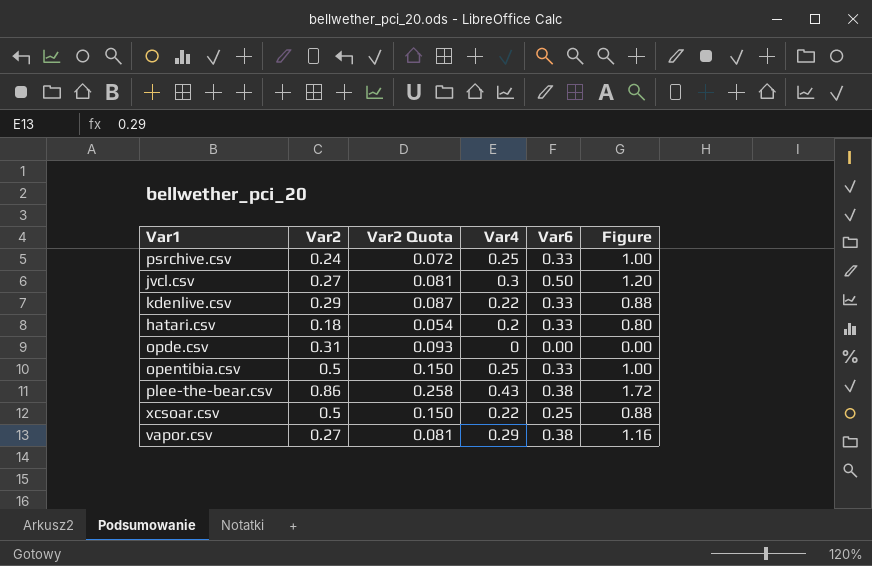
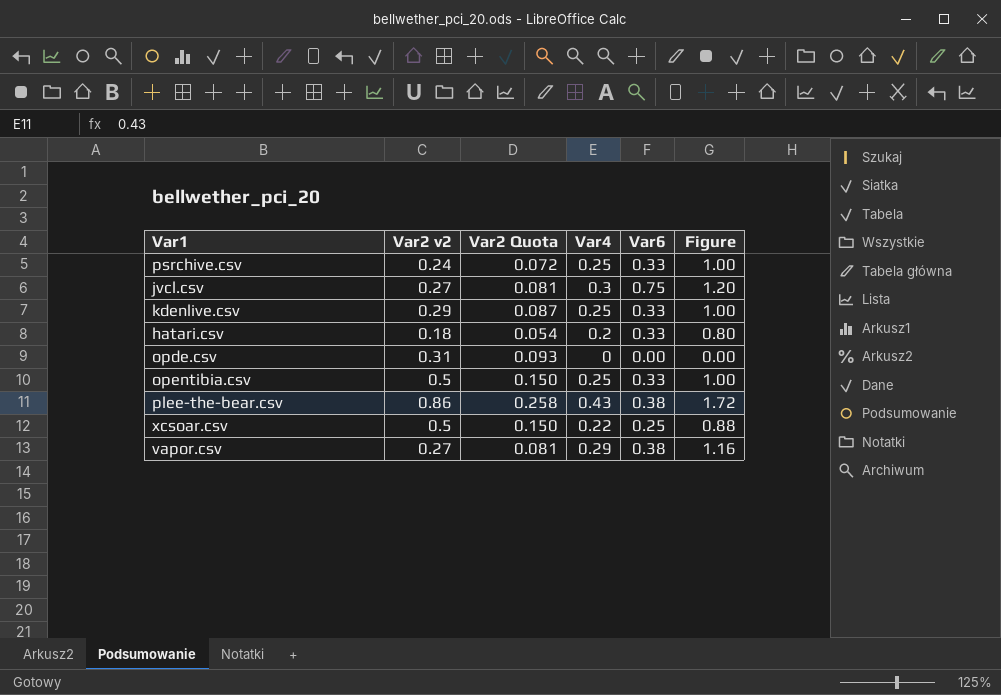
column name: Var2 -> Var2 v2
jvcl.csv | Var6: 0.50 -> 0.75
kdenlive.csv | Var4: 0.22 -> 0.25
kdenlive.csv | Figure: 0.88 -> 1.00

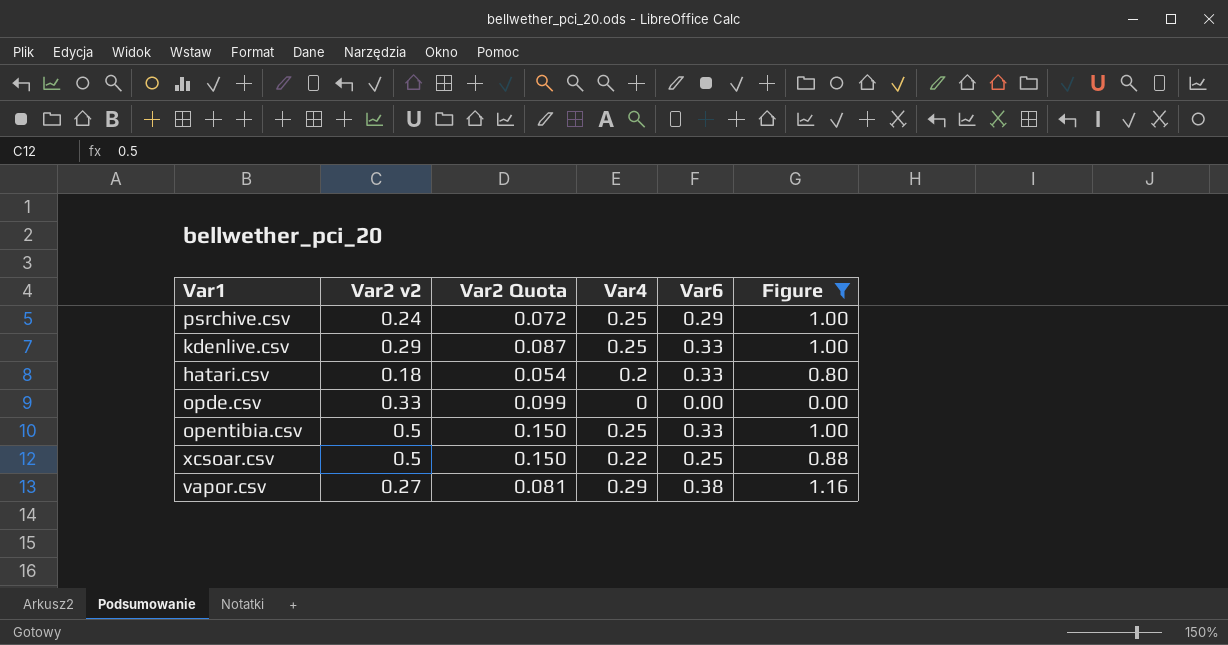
filter: none -> Figure <= 1.16
psrchive.csv | Var6: 0.33 -> 0.29
opde.csv | Var2 v2: 0.31 -> 0.33
opde.csv | Var2 Quota: 0.093 -> 0.099

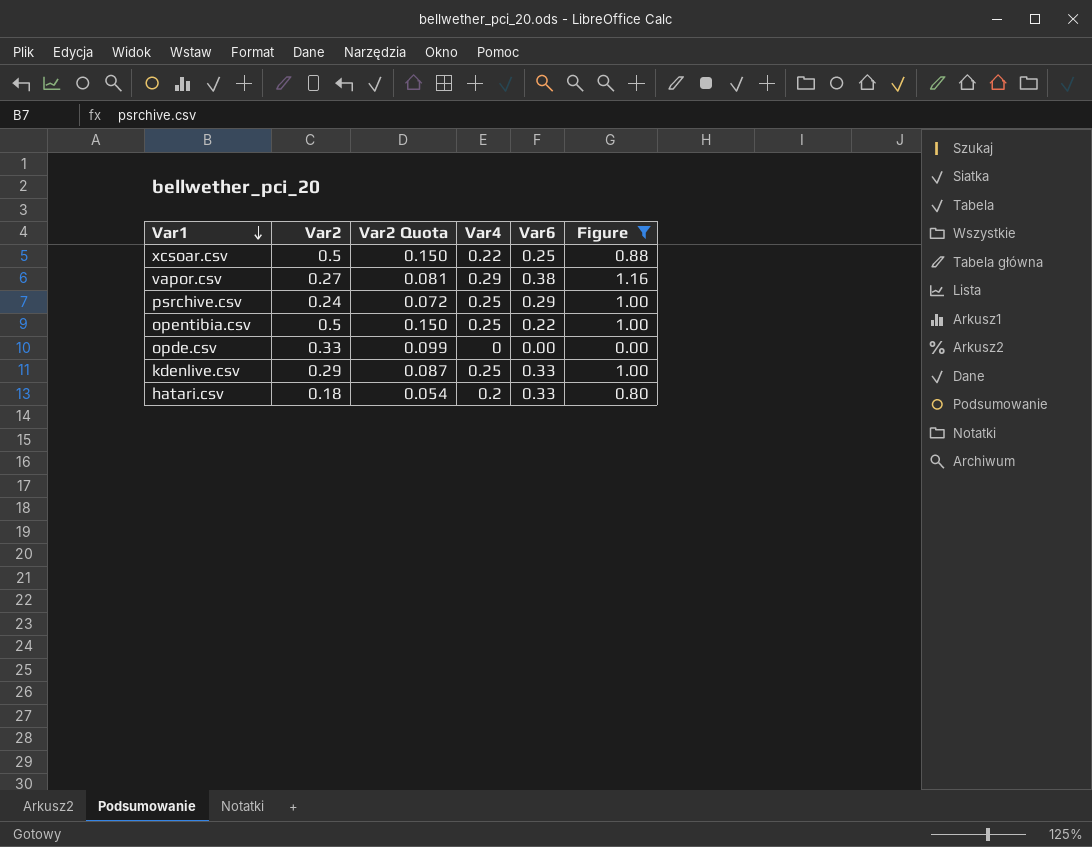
row order: none -> Var1 descending
column name: Var2 v2 -> Var2
opentibia.csv | Var6: 0.33 -> 0.22

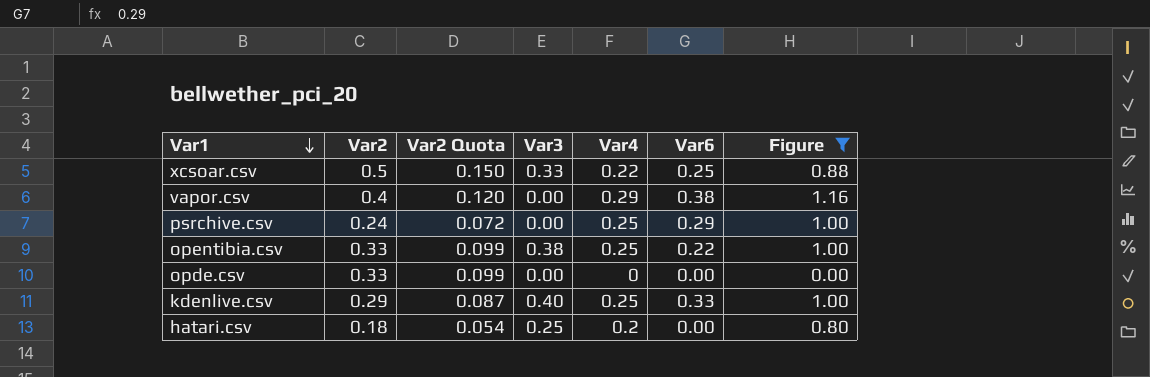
column Var3 | position: none -> 4
vapor.csv | Var2: 0.27 -> 0.4
vapor.csv | Var2 Quota: 0.081 -> 0.120
opentibia.csv | Var2: 0.5 -> 0.33
opentibia.csv | Var2 Quota: 0.150 -> 0.099
hatari.csv | Var6: 0.33 -> 0.00

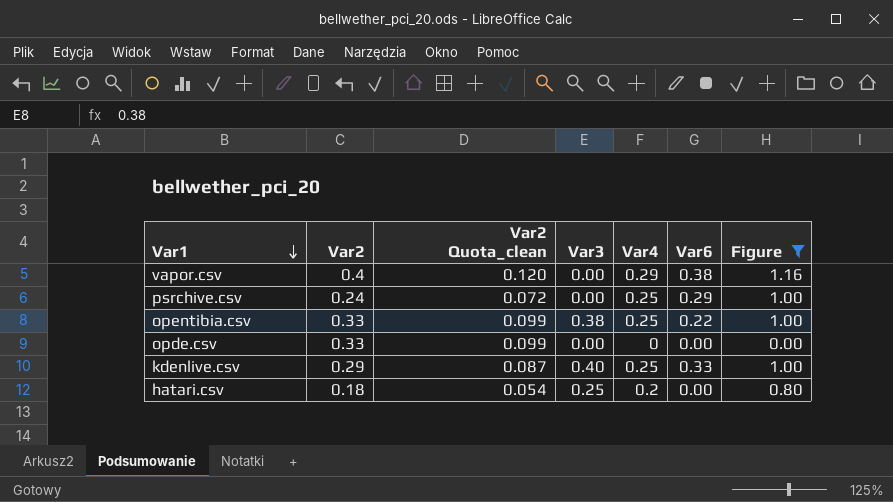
column name: Var2 Quota -> Var2 Quota_clean
row xcsoar.csv: 0.5 | 0.150 | 0.33 | 0.22 | 0.25 | 0.88 -> none

